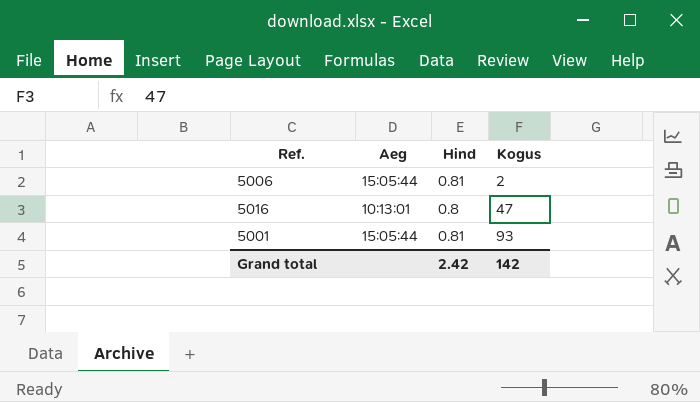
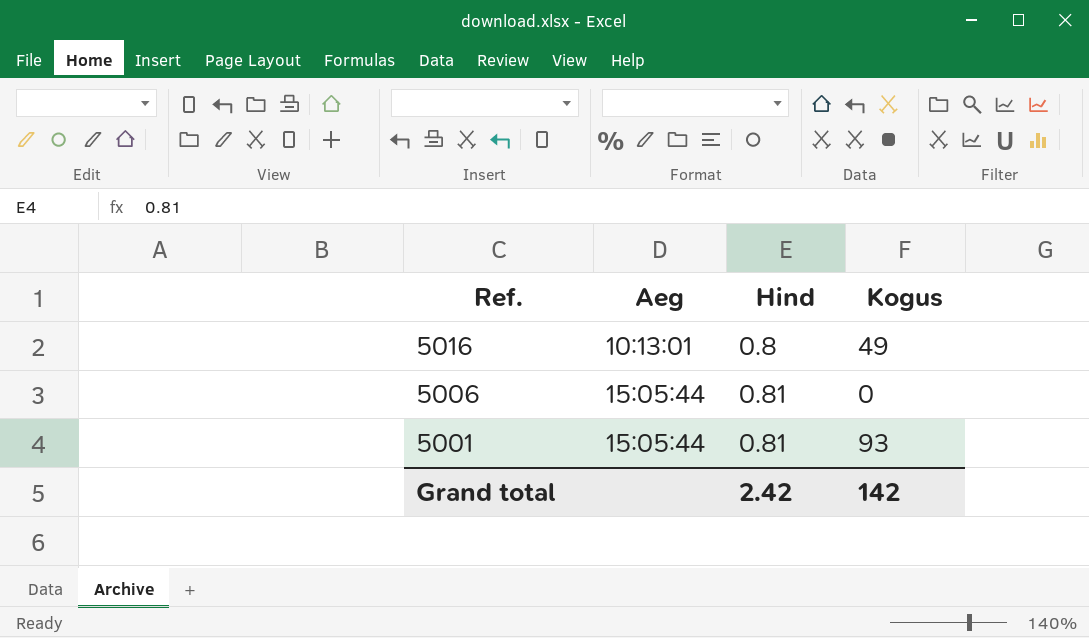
row order: Kogus ascending -> Ref. descending
5016 | Kogus: 47 -> 49
5006 | Kogus: 2 -> 0

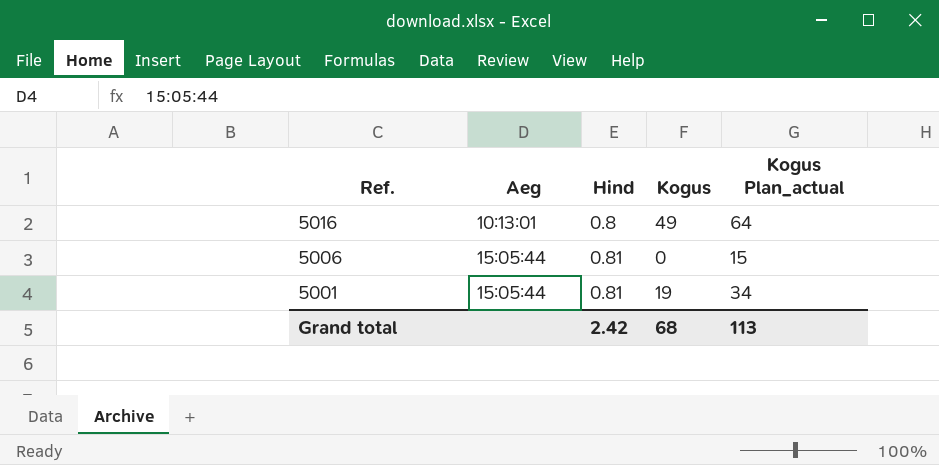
column Kogus Plan_actual | formula: none -> [Kogus] + 15
5001 | Kogus: 93 -> 19
Grand total | Kogus: 142 -> 68

